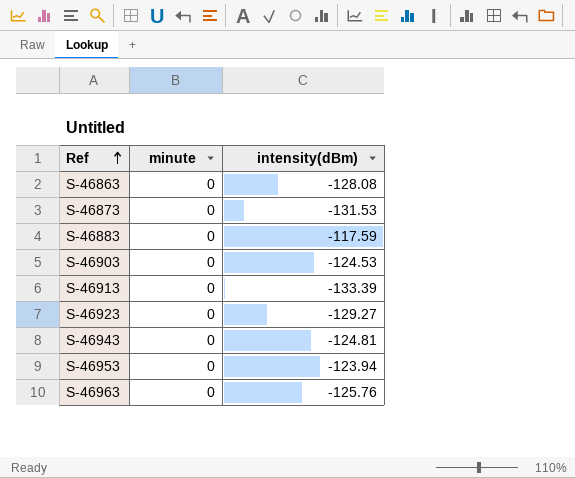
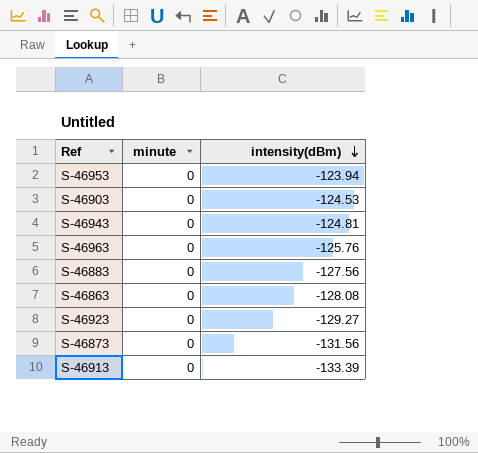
row order: Ref ascending -> intensity(dBm) descending
S-46883 | intensity(dBm): -117.59 -> -127.56
S-46873 | intensity(dBm): -131.53 -> -131.56

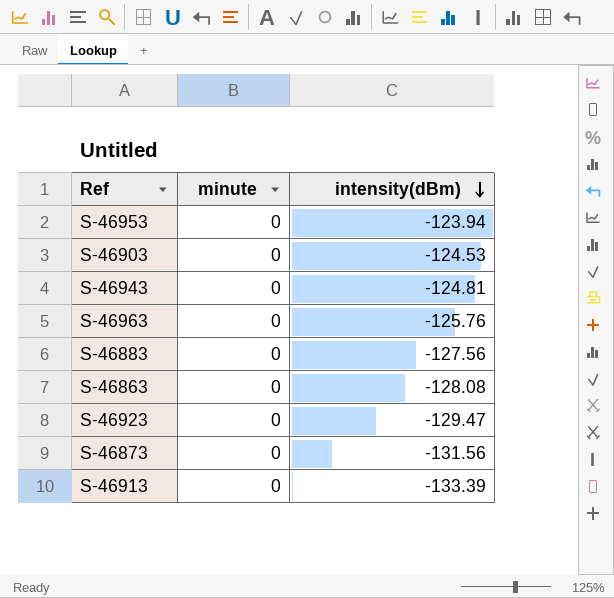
S-46923 | intensity(dBm): -129.27 -> -129.47

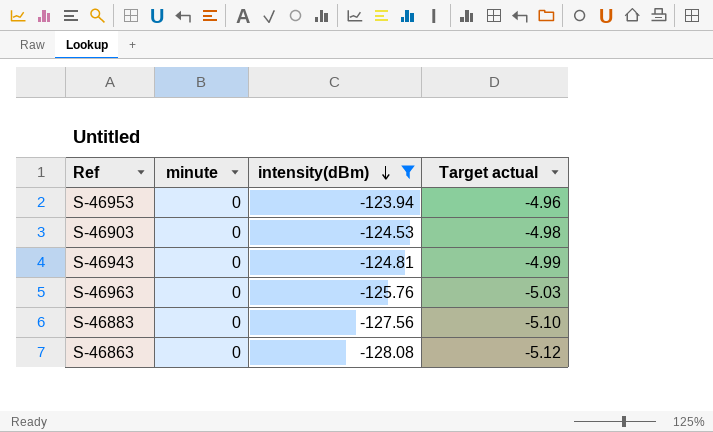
filter: none -> intensity(dBm) >= -128.08
column Target actual | formula: none -> [intensity(dBm)] * 0.04

